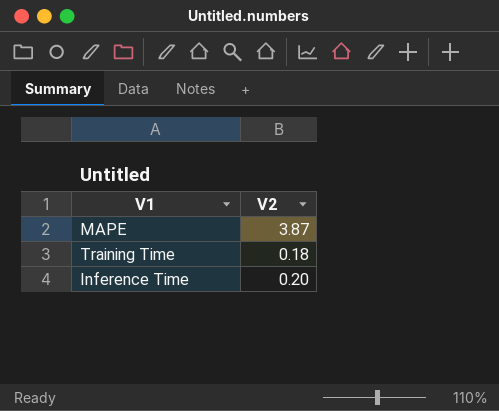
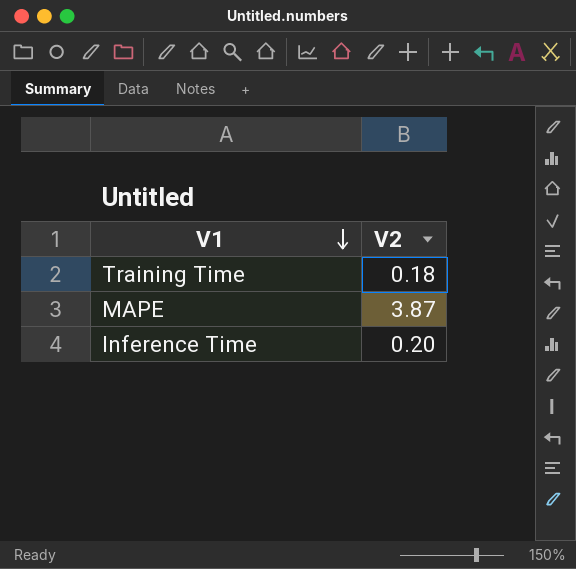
row order: none -> V1 descending

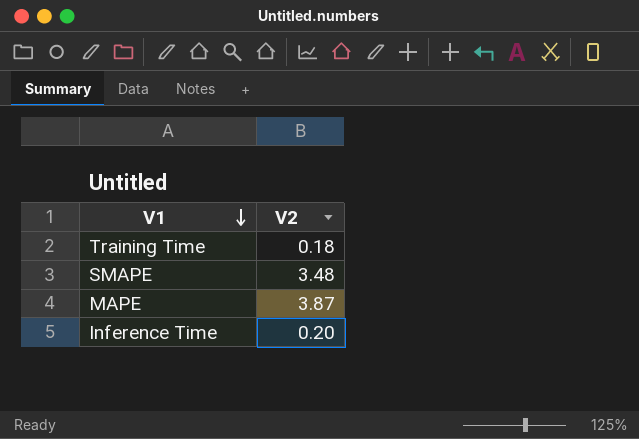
row SMAPE: none -> 3.48

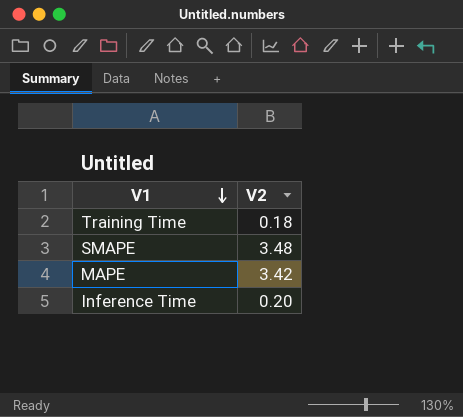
MAPE | V2: 3.87 -> 3.42

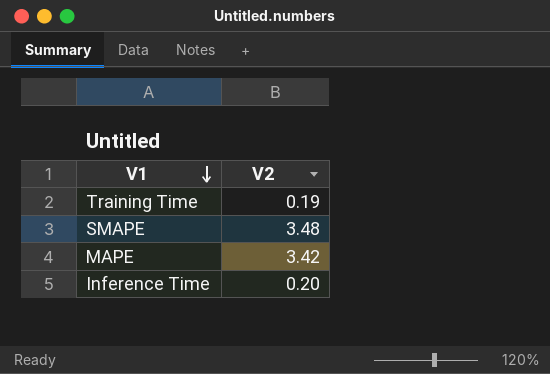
Training Time | V2: 0.18 -> 0.19

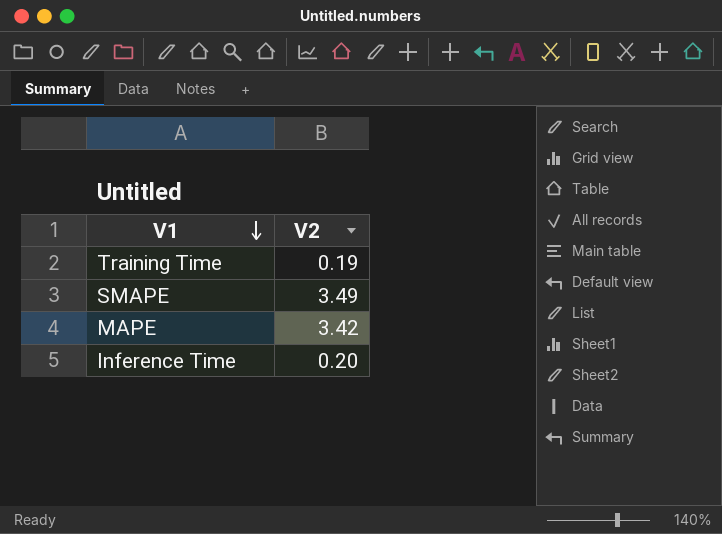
SMAPE | V2: 3.48 -> 3.49

